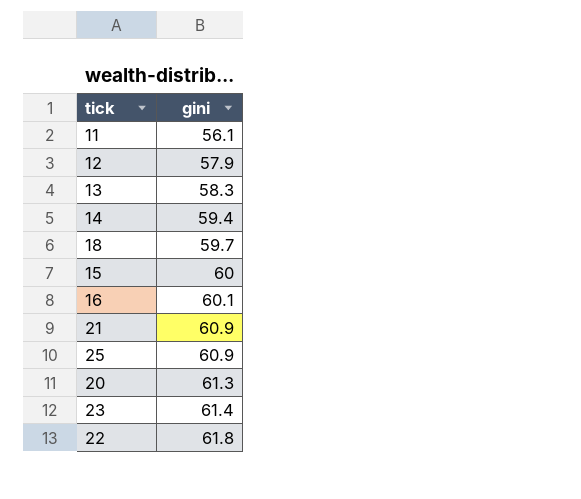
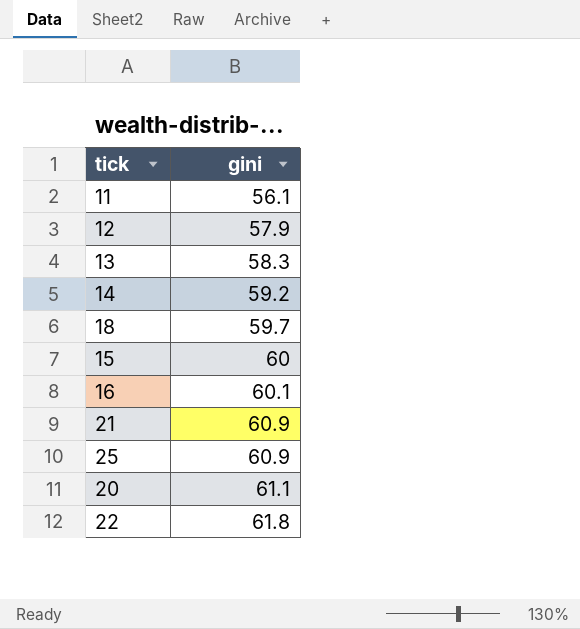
row 23: 61.4 -> none
14 | gini: 59.4 -> 59.2
20 | gini: 61.3 -> 61.1

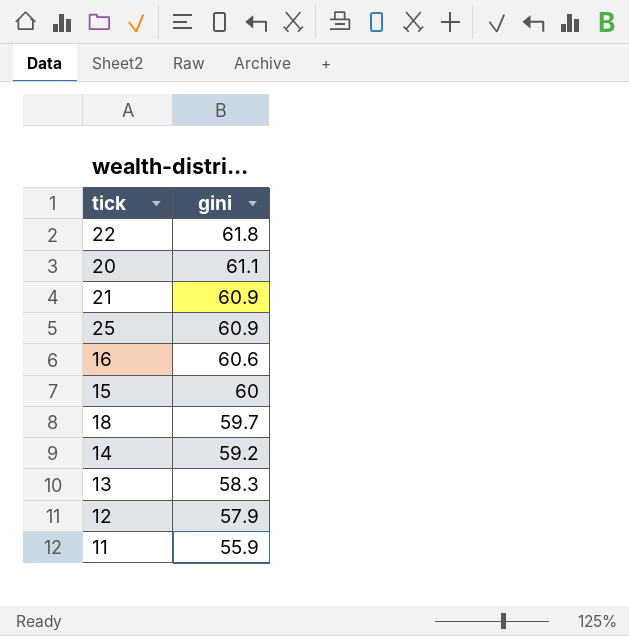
row order: gini ascending -> gini descending
16 | gini: 60.1 -> 60.6
11 | gini: 56.1 -> 55.9

